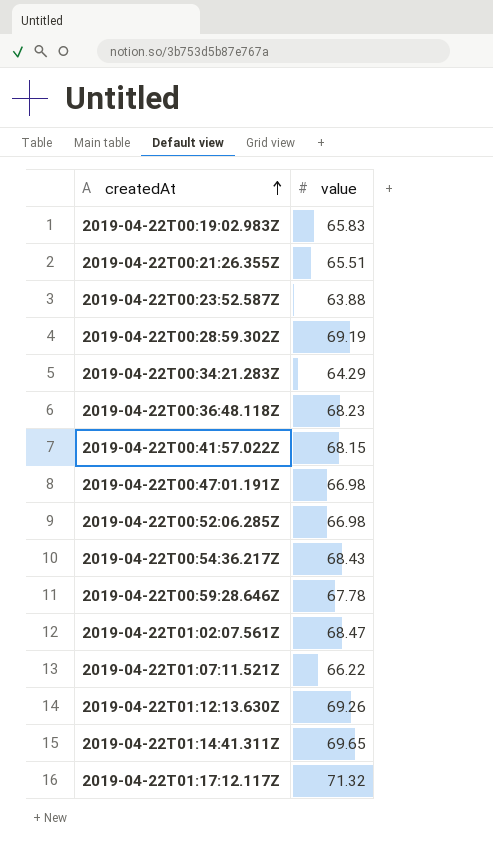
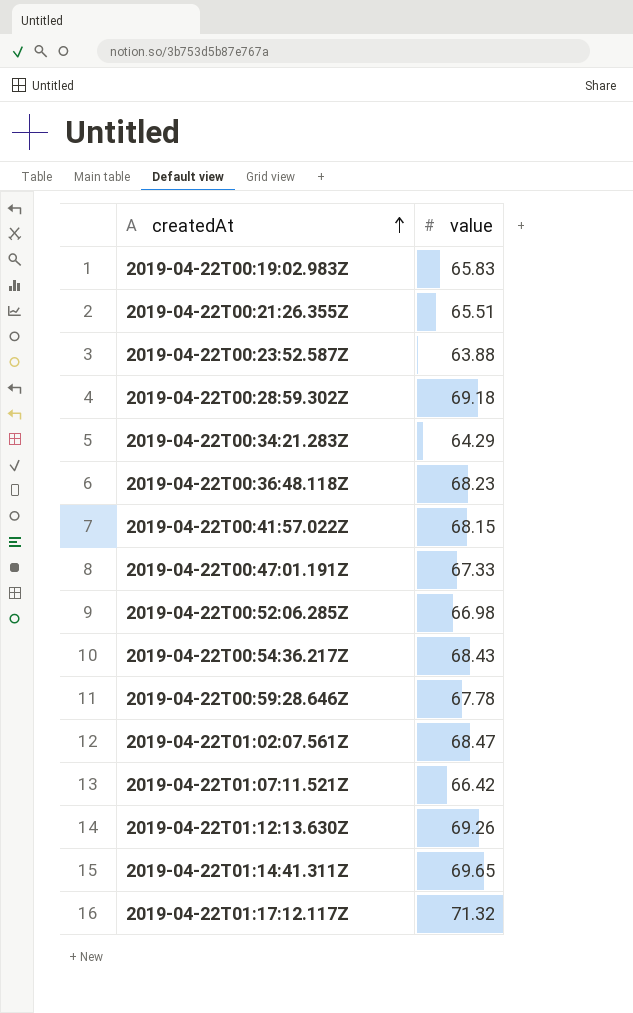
2019-04-22T00:28:59.302Z | value: 69.19 -> 69.18
2019-04-22T00:47:01.191Z | value: 66.98 -> 67.33
2019-04-22T01:07:11.521Z | value: 66.22 -> 66.42

